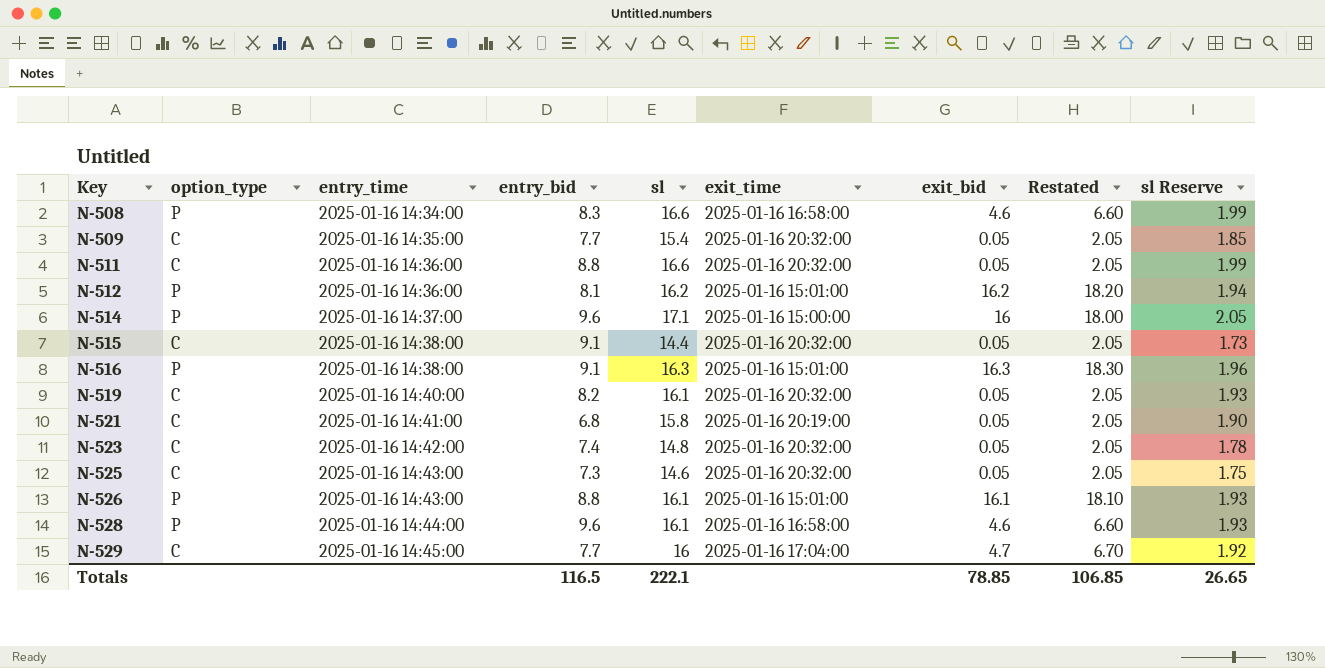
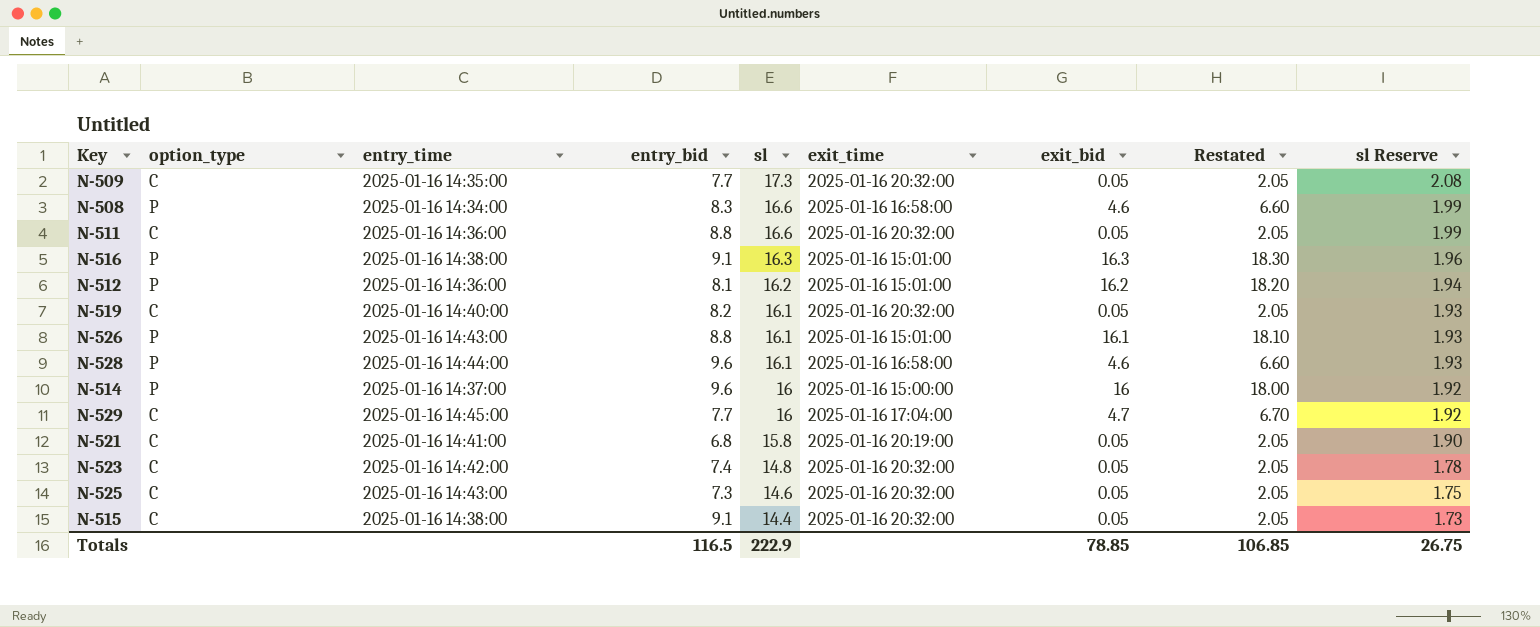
row order: Key ascending -> sl descending
N-509 | sl: 15.4 -> 17.3
N-509 | sl Reserve: 1.85 -> 2.08
N-514 | sl: 17.1 -> 16
N-514 | sl Reserve: 2.05 -> 1.92
Totals | sl: 222.1 -> 222.9
Totals | sl Reserve: 26.65 -> 26.75

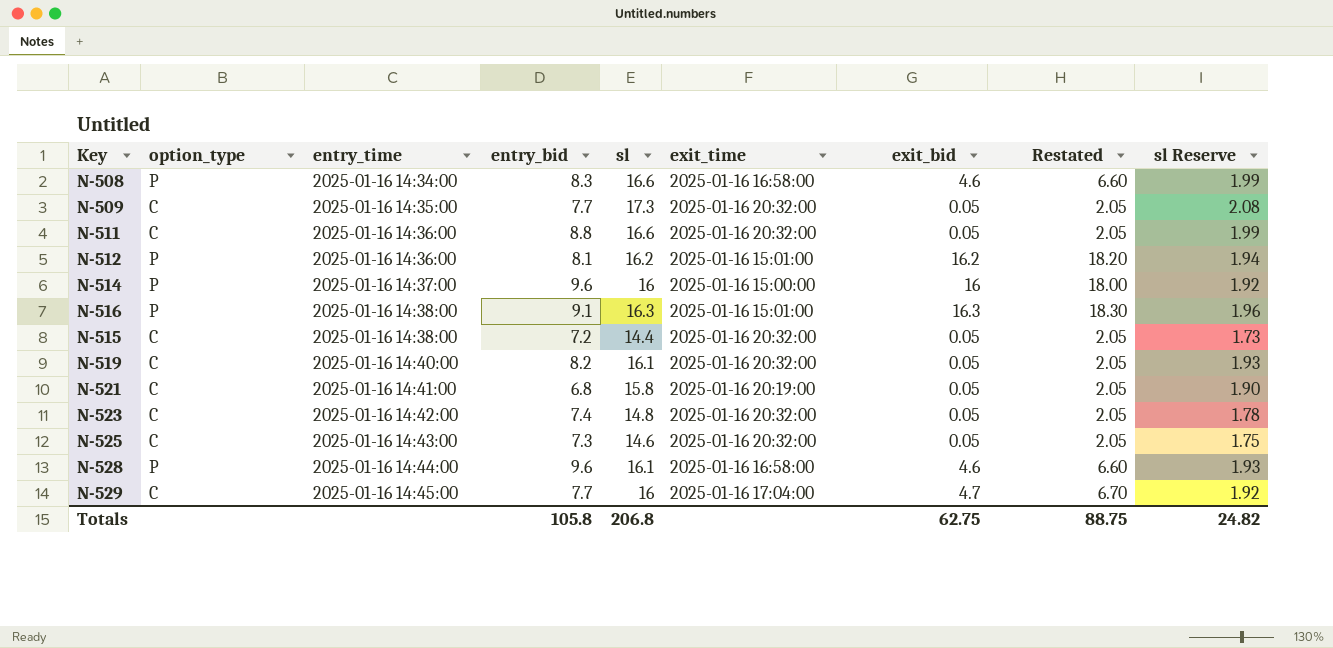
row order: sl descending -> entry_time ascending
row N-526: P | 2025-01-16 14:43:00 | 8.8 | 16.1 | 2025-01-16 15:01:00 | 16.1 | 18.10 | 1.93 -> none
N-515 | entry_bid: 9.1 -> 7.2
Totals | entry_bid: 116.5 -> 105.8
Totals | sl: 222.9 -> 206.8
Totals | exit_bid: 78.85 -> 62.75
Totals | Restated: 106.85 -> 88.75
Totals | sl Reserve: 26.75 -> 24.82

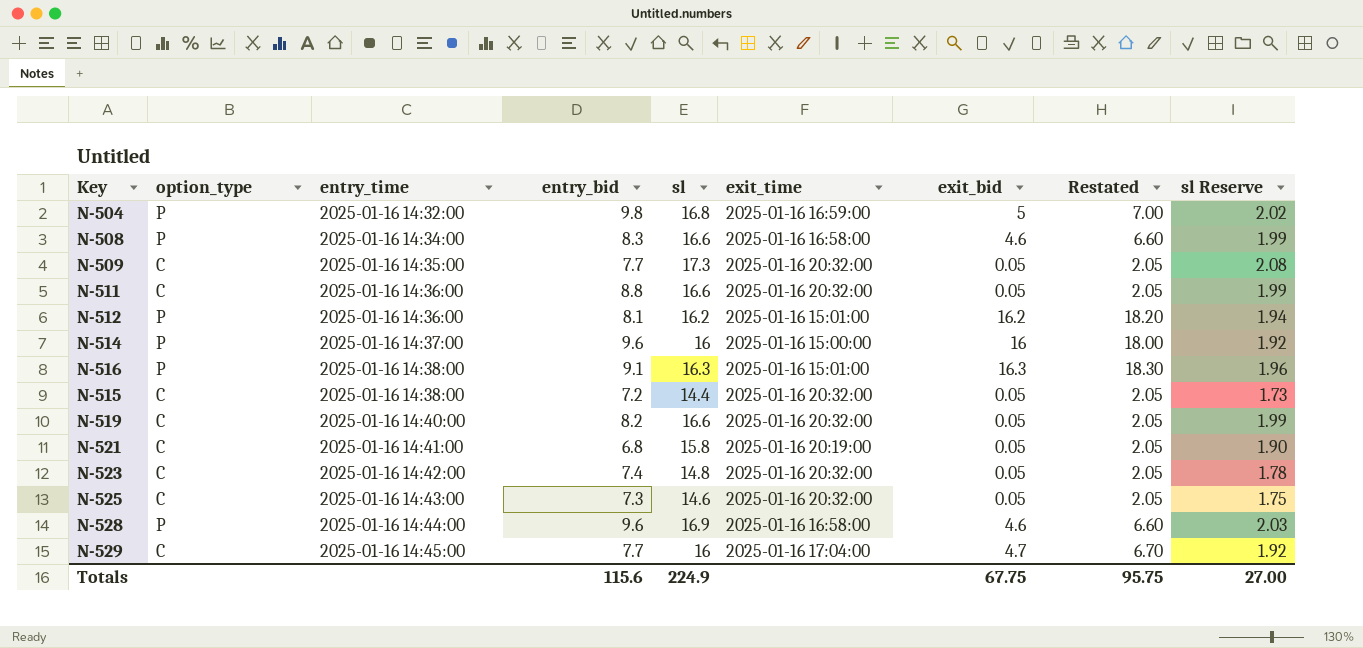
row N-504: none -> P | 2025-01-16 14:32:00 | 9.8 | 16.8 | 2025-01-16 16:59:00 | 5 | 7.00 | 2.02
N-519 | sl: 16.1 -> 16.6
N-519 | sl Reserve: 1.93 -> 1.99
N-528 | sl: 16.1 -> 16.9
N-528 | sl Reserve: 1.93 -> 2.03
Totals | entry_bid: 105.8 -> 115.6
Totals | sl: 206.8 -> 224.9
Totals | exit_bid: 62.75 -> 67.75
Totals | Restated: 88.75 -> 95.75
Totals | sl Reserve: 24.82 -> 27.00

